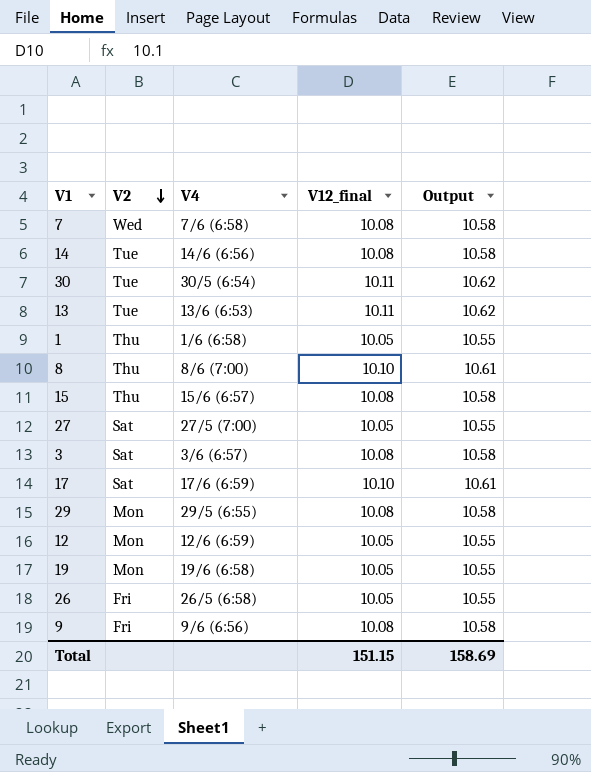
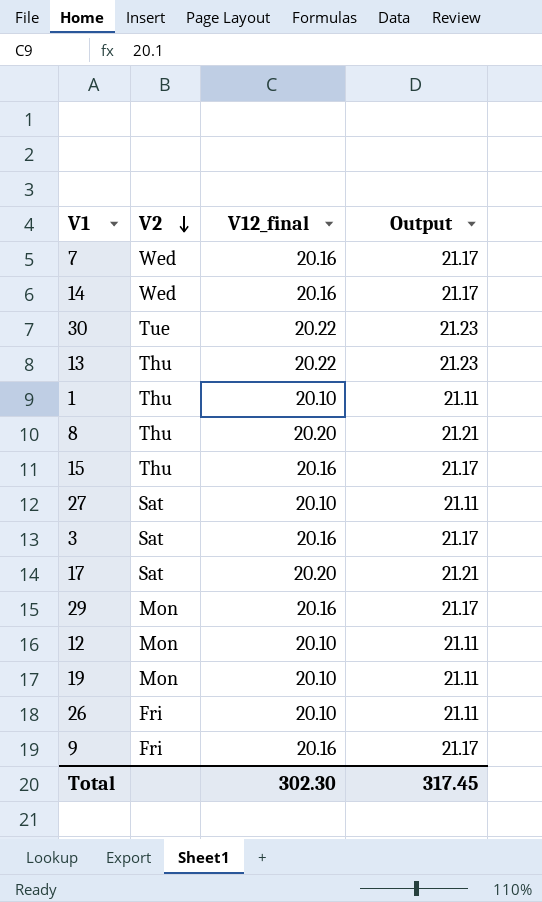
column V4 | position: 3 -> none
7 | V12_final: 10.08 -> 20.16
7 | Output: 10.58 -> 21.17
14 | V2: Tue -> Wed
14 | V12_final: 10.08 -> 20.16
14 | Output: 10.58 -> 21.17
30 | V12_final: 10.11 -> 20.22
30 | Output: 10.62 -> 21.23
13 | V2: Tue -> Thu
13 | V12_final: 10.11 -> 20.22
13 | Output: 10.62 -> 21.23
1 | V12_final: 10.05 -> 20.10
1 | Output: 10.55 -> 21.11
8 | V12_final: 10.10 -> 20.20
8 | Output: 10.61 -> 21.21
15 | V12_final: 10.08 -> 20.16
15 | Output: 10.58 -> 21.17
27 | V12_final: 10.05 -> 20.10
27 | Output: 10.55 -> 21.11
3 | V12_final: 10.08 -> 20.16
3 | Output: 10.58 -> 21.17
17 | V12_final: 10.10 -> 20.20
17 | Output: 10.61 -> 21.21
29 | V12_final: 10.08 -> 20.16
29 | Output: 10.58 -> 21.17
12 | V12_final: 10.05 -> 20.10
12 | Output: 10.55 -> 21.11
19 | V12_final: 10.05 -> 20.10
19 | Output: 10.55 -> 21.11
26 | V12_final: 10.05 -> 20.10
26 | Output: 10.55 -> 21.11
9 | V12_final: 10.08 -> 20.16
9 | Output: 10.58 -> 21.17
Total | V12_final: 151.15 -> 302.30
Total | Output: 158.69 -> 317.45

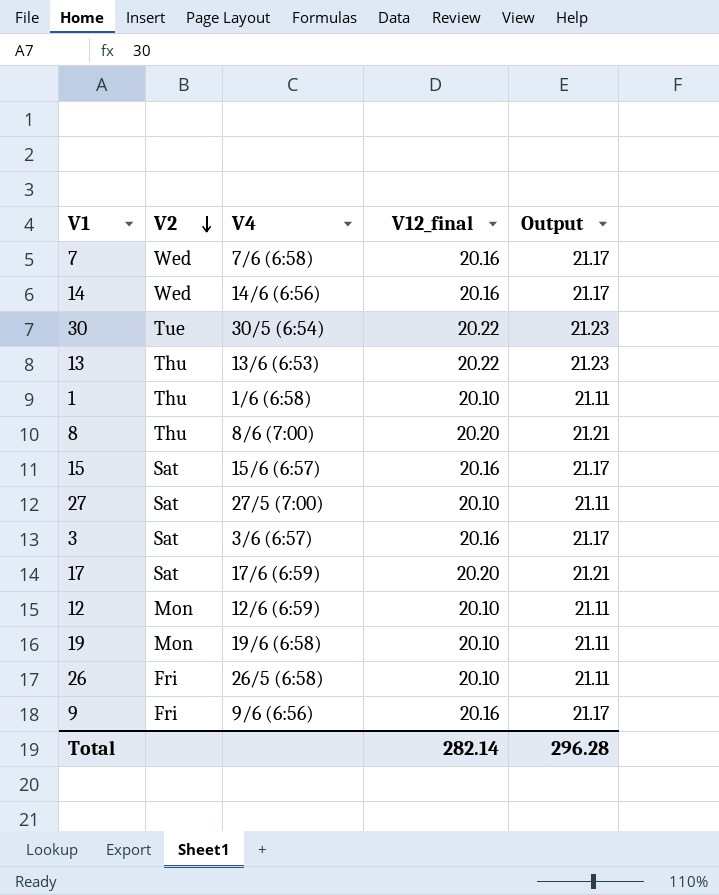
column V4 | position: none -> 3
row 29: Mon | 20.16 | 21.17 -> none
15 | V2: Thu -> Sat
Total | V12_final: 302.30 -> 282.14
Total | Output: 317.45 -> 296.28

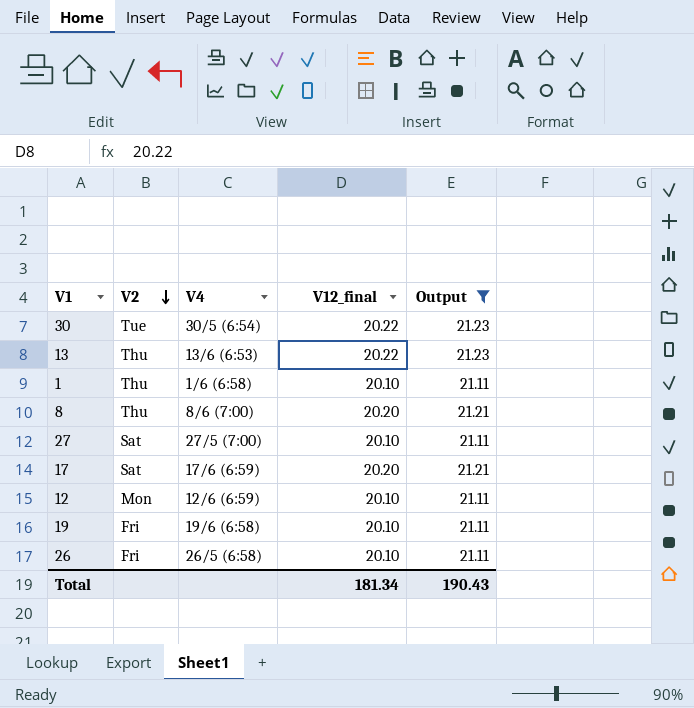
filter: none -> Output != 21.17
19 | V2: Mon -> Fri
Total | V12_final: 282.14 -> 181.34
Total | Output: 296.28 -> 190.43

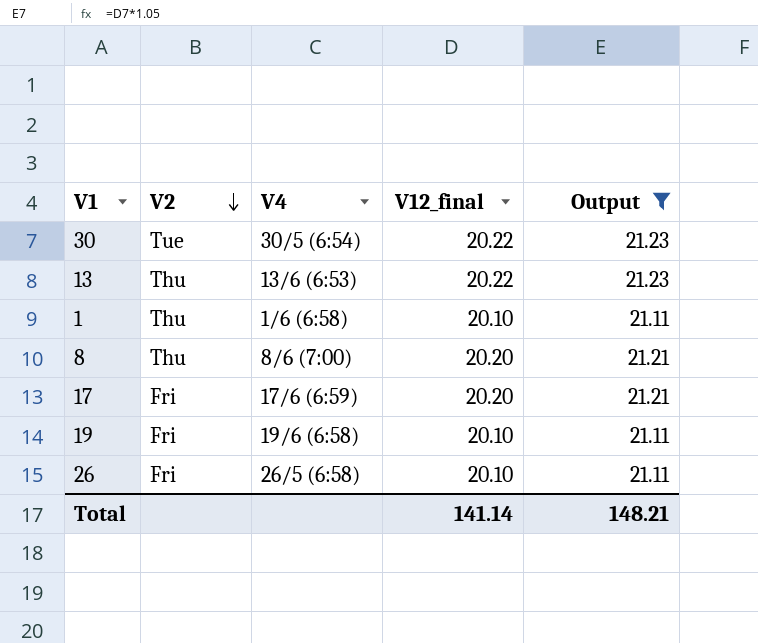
row 27: Sat | 27/5 (7:00) | 20.10 | 21.11 -> none
row 12: Mon | 12/6 (6:59) | 20.10 | 21.11 -> none
17 | V2: Sat -> Fri
Total | V12_final: 181.34 -> 141.14
Total | Output: 190.43 -> 148.21

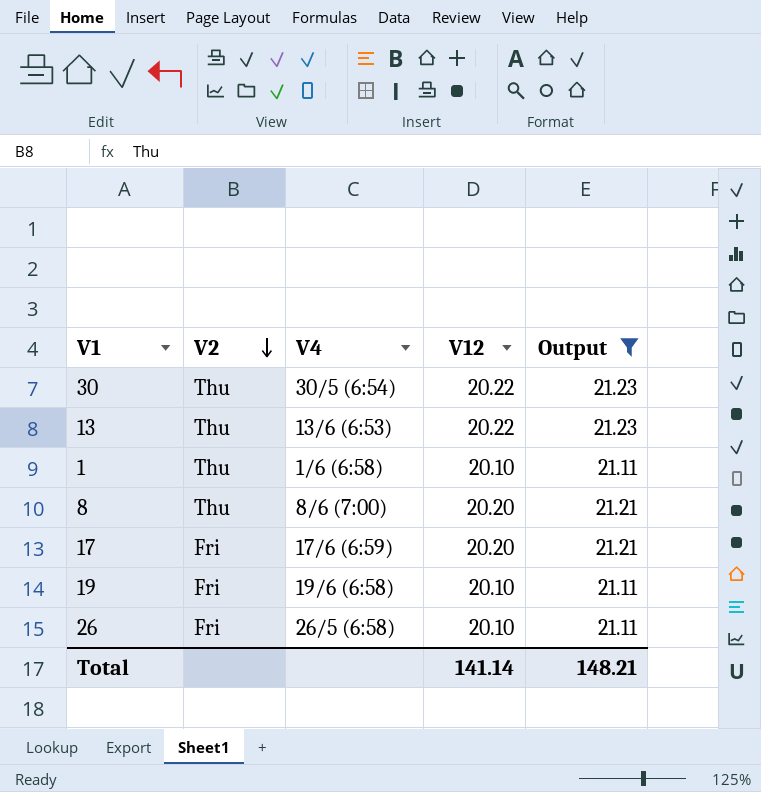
column name: V12_final -> V12
30 | V2: Tue -> Thu

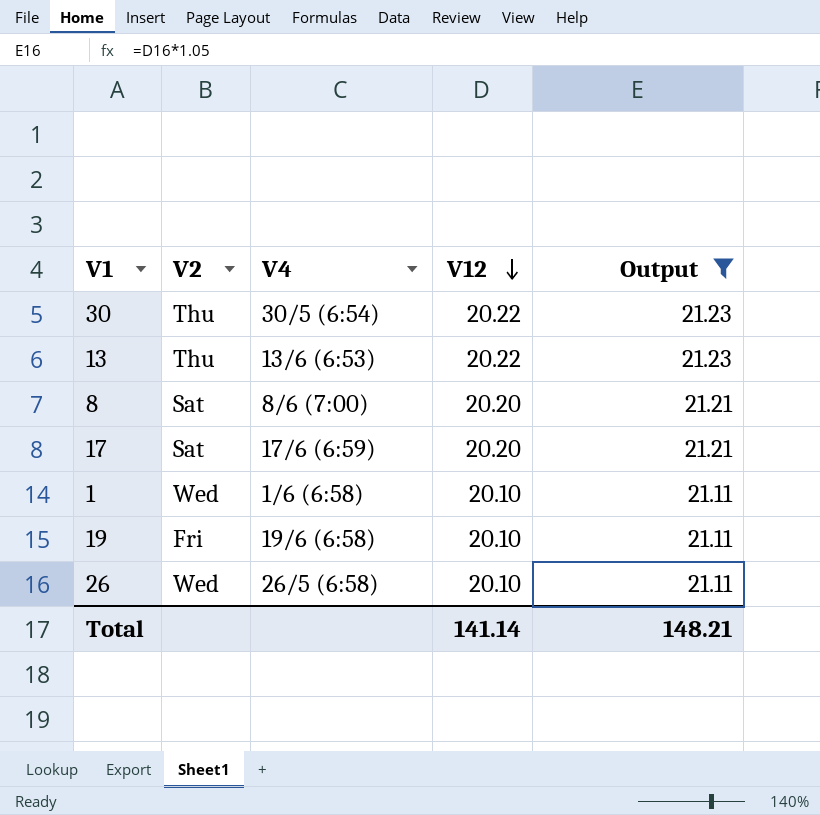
row order: V2 descending -> V12 descending
8 | V2: Thu -> Sat
17 | V2: Fri -> Sat
1 | V2: Thu -> Wed
26 | V2: Fri -> Wed

